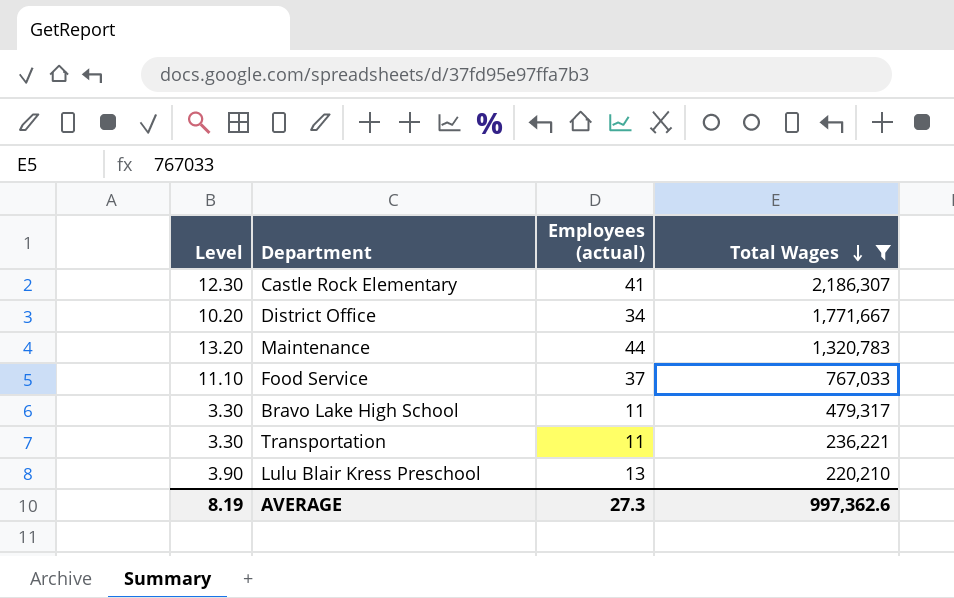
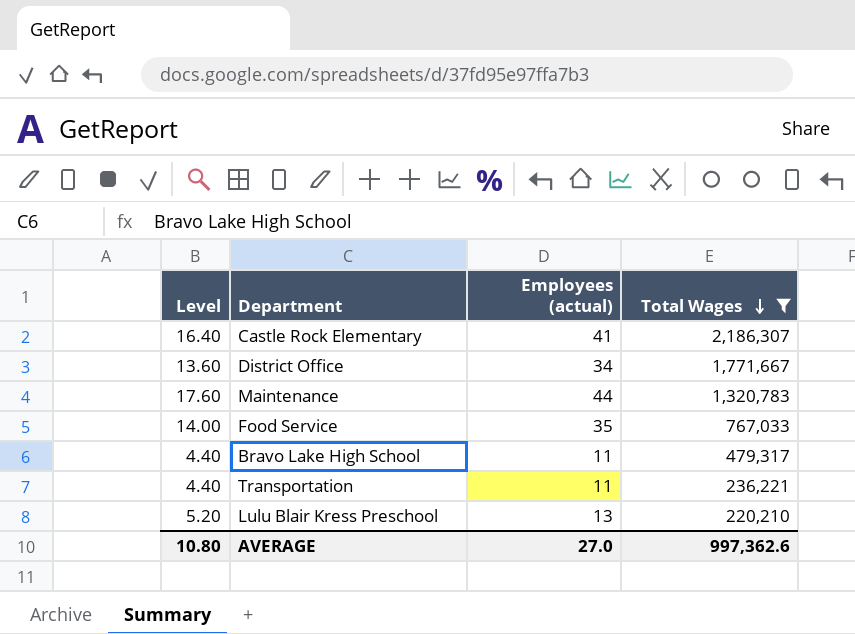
column Level | formula: [Employees (actual)] * 0.3 -> [Employees (actual)] * 0.4
Food Service | Employees (actual): 37 -> 35
AVERAGE | Level: 8.19 -> 10.80
AVERAGE | Employees (actual): 27.3 -> 27.0

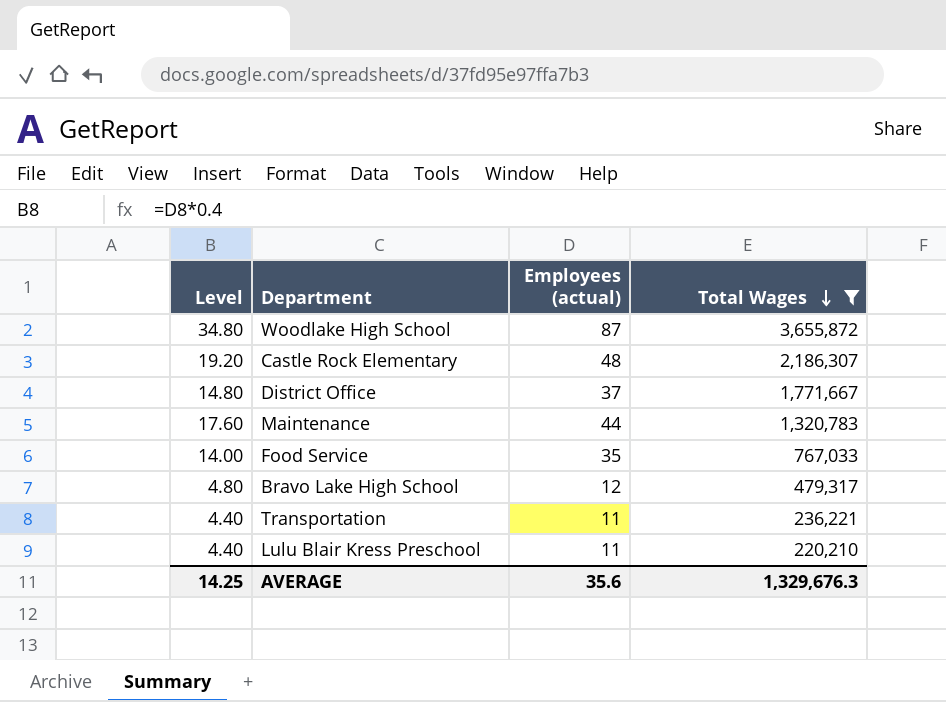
row Woodlake High School: none -> 34.80 | 87 | 3,655,872
Castle Rock Elementary | Level: 16.40 -> 19.20
Castle Rock Elementary | Employees (actual): 41 -> 48
District Office | Level: 13.60 -> 14.80
District Office | Employees (actual): 34 -> 37
Bravo Lake High School | Level: 4.40 -> 4.80
Bravo Lake High School | Employees (actual): 11 -> 12
Lulu Blair Kress Preschool | Level: 5.20 -> 4.40
Lulu Blair Kress Preschool | Employees (actual): 13 -> 11
AVERAGE | Level: 10.80 -> 14.25
AVERAGE | Employees (actual): 27.0 -> 35.6
AVERAGE | Total Wages: 997,362.6 -> 1,329,676.3

